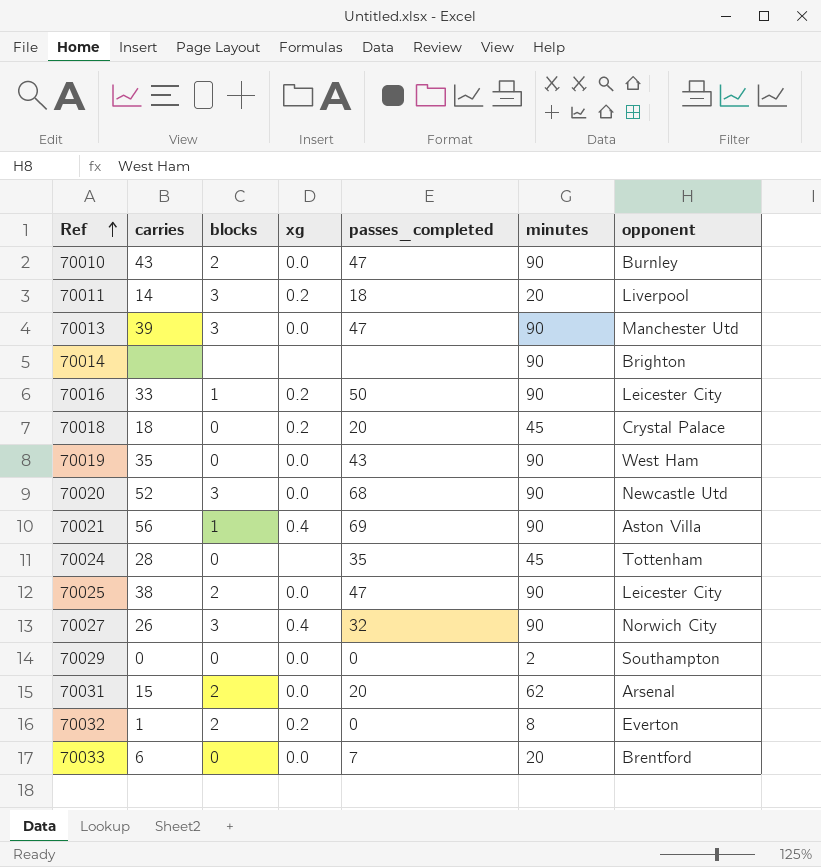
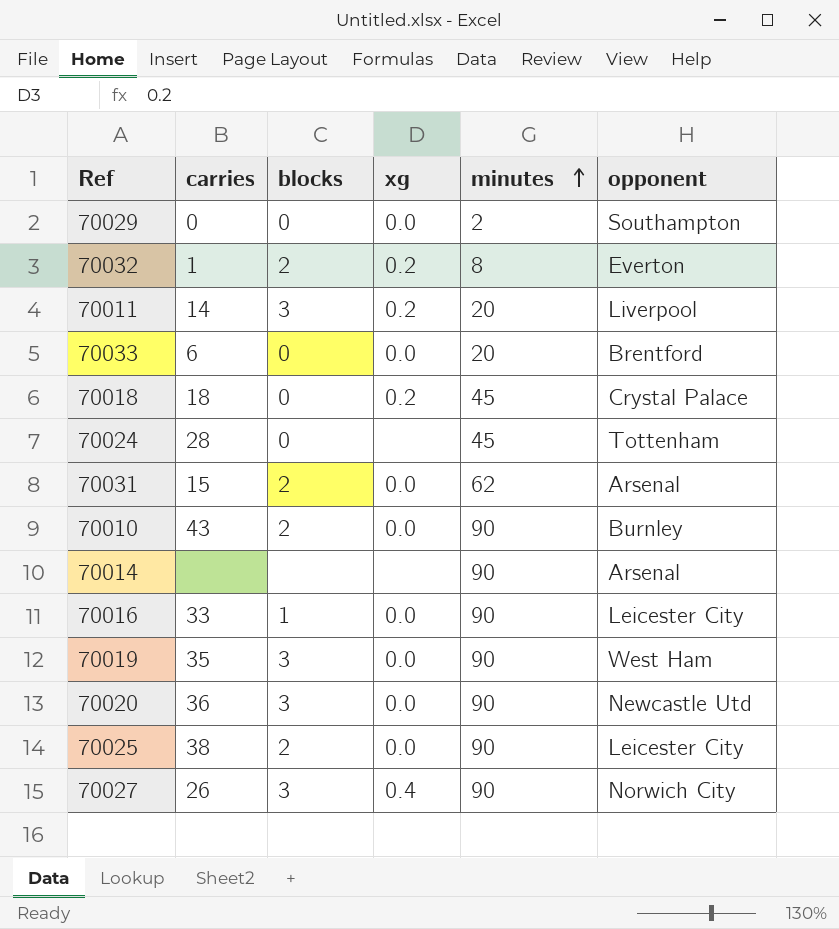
row order: Ref ascending -> minutes ascending
column passes_completed | position: 5 -> none
row 70013: 39 | 3 | 0.0 | 47 | 90 | Manchester Utd -> none
row 70021: 56 | 1 | 0.4 | 69 | 90 | Aston Villa -> none
70014 | opponent: Brighton -> Arsenal
70016 | xg: 0.2 -> 0.0
70019 | blocks: 0 -> 3
70020 | carries: 52 -> 36

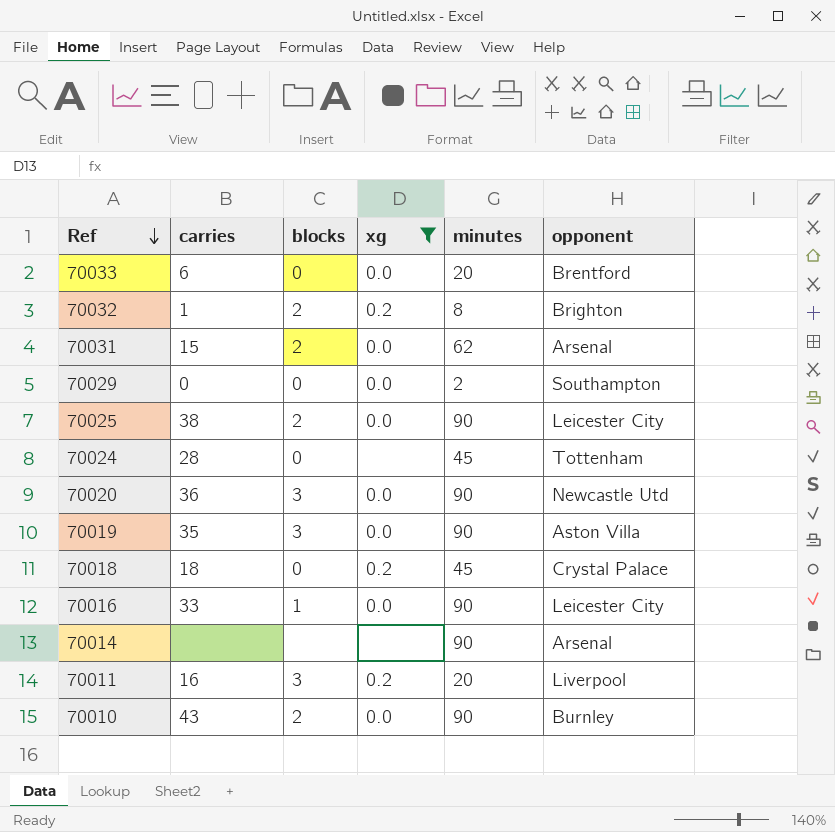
filter: none -> xg != 0.4
row order: minutes ascending -> Ref descending
70032 | opponent: Everton -> Brighton
70019 | opponent: West Ham -> Aston Villa
70011 | carries: 14 -> 16

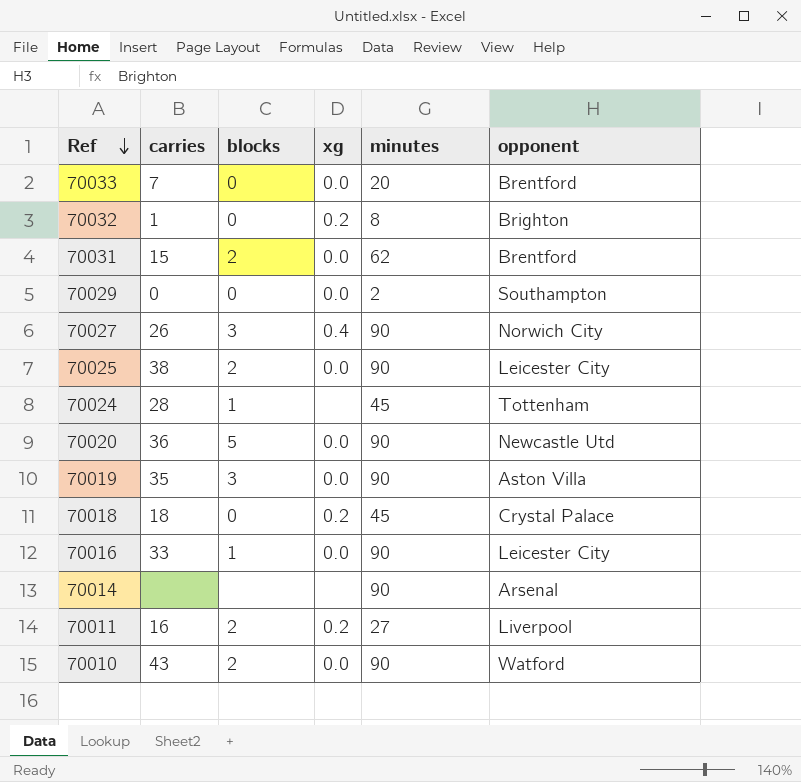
filter: xg != 0.4 -> none
70033 | carries: 6 -> 7
70032 | blocks: 2 -> 0
70031 | opponent: Arsenal -> Brentford
70024 | blocks: 0 -> 1
70020 | blocks: 3 -> 5
70011 | blocks: 3 -> 2
70011 | minutes: 20 -> 27
70010 | opponent: Burnley -> Watford

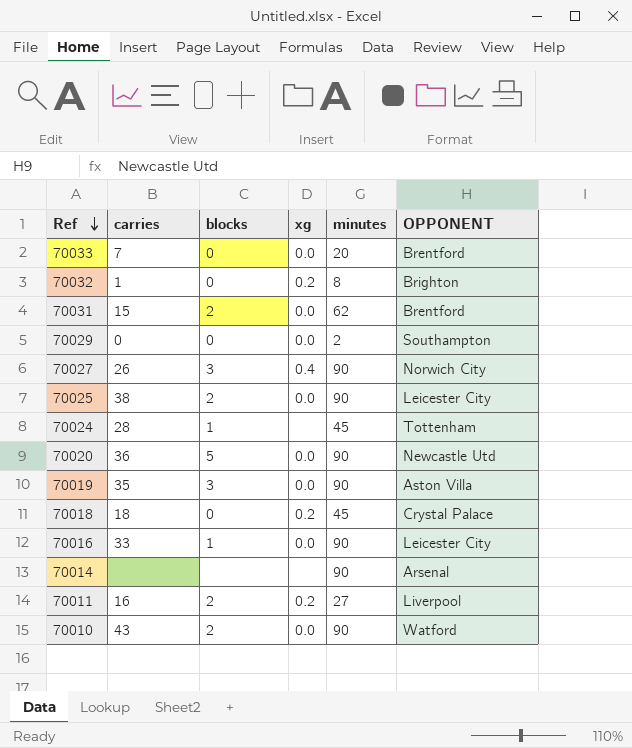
column name: opponent -> OPPONENT

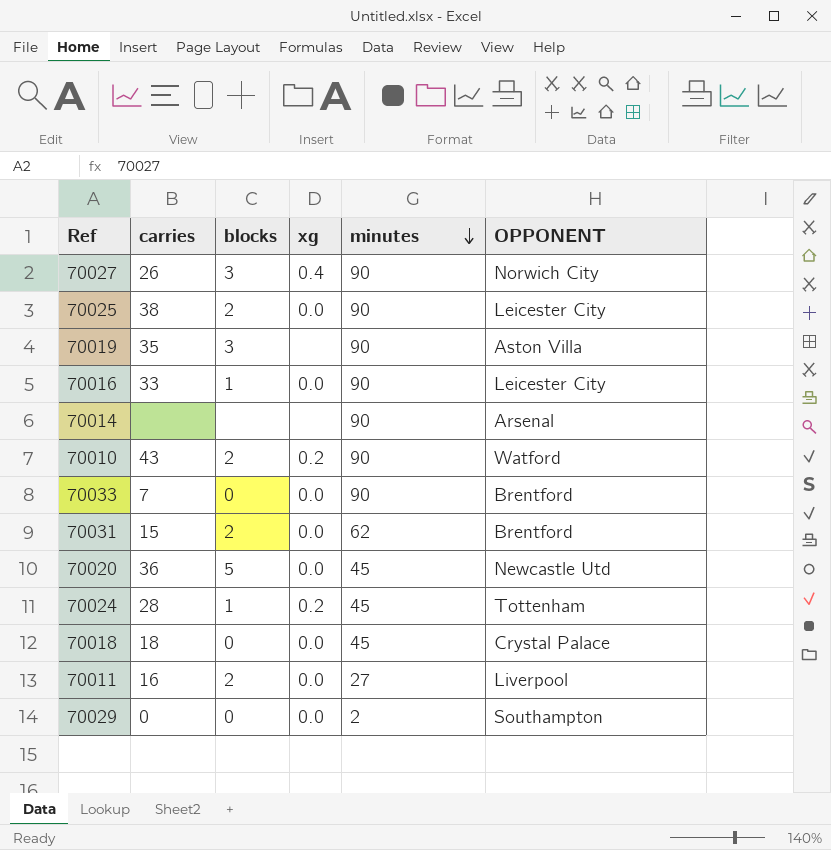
row order: Ref descending -> minutes descending
row 70032: 1 | 0 | 0.2 | 8 | Brighton -> none
70019 | xg: 0.0 -> none
70010 | xg: 0.0 -> 0.2
70033 | minutes: 20 -> 90
70020 | minutes: 90 -> 45
70024 | xg: none -> 0.2
70018 | xg: 0.2 -> 0.0
70011 | xg: 0.2 -> 0.0

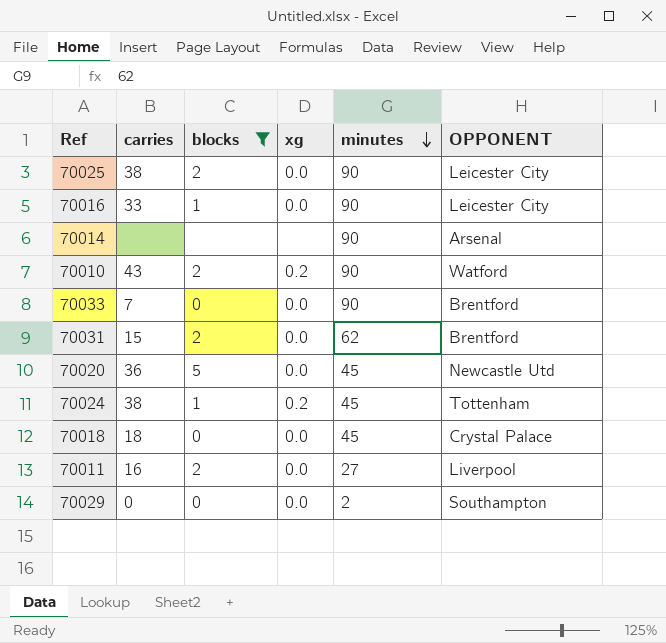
filter: none -> blocks != 3
70024 | carries: 28 -> 38

